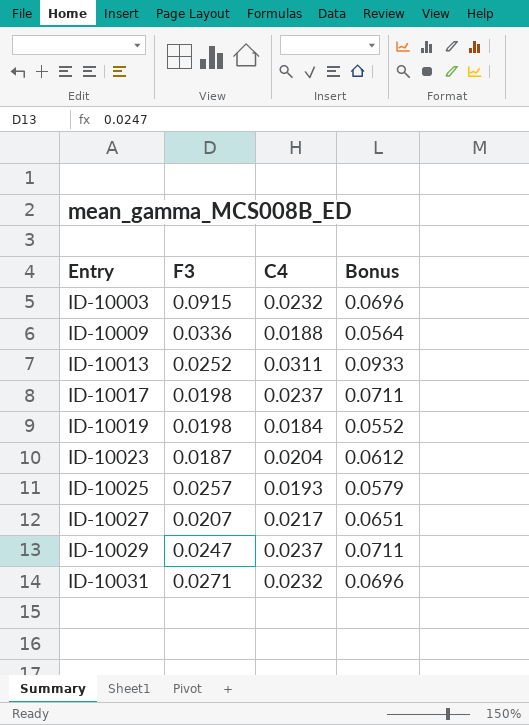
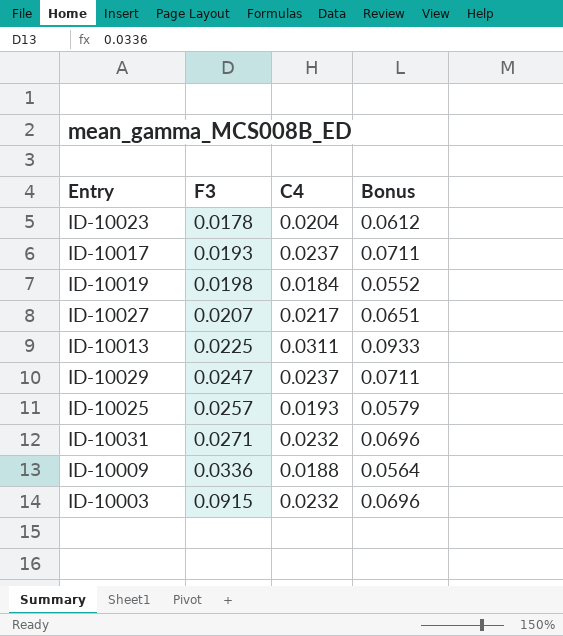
row order: Entry ascending -> F3 ascending
ID-10023 | F3: 0.0187 -> 0.0178
ID-10017 | F3: 0.0198 -> 0.0193
ID-10013 | F3: 0.0252 -> 0.0225

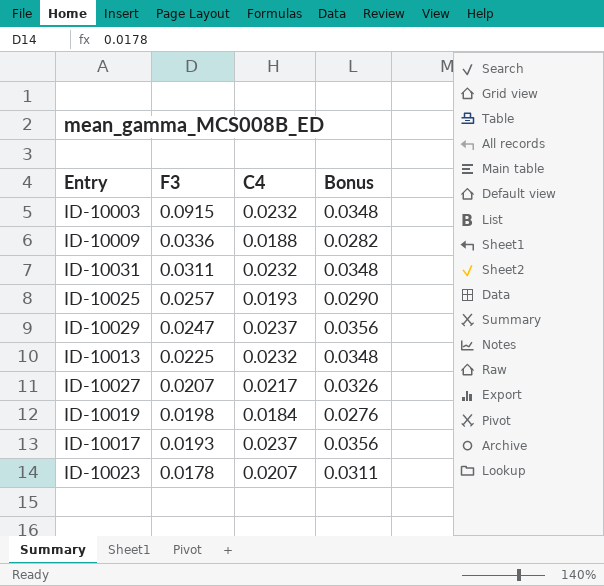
row order: F3 ascending -> F3 descending
column Bonus | formula: [C4] * 3 -> [C4] * 1.5
ID-10031 | F3: 0.0271 -> 0.0311
ID-10013 | C4: 0.0311 -> 0.0232
ID-10023 | C4: 0.0204 -> 0.0207

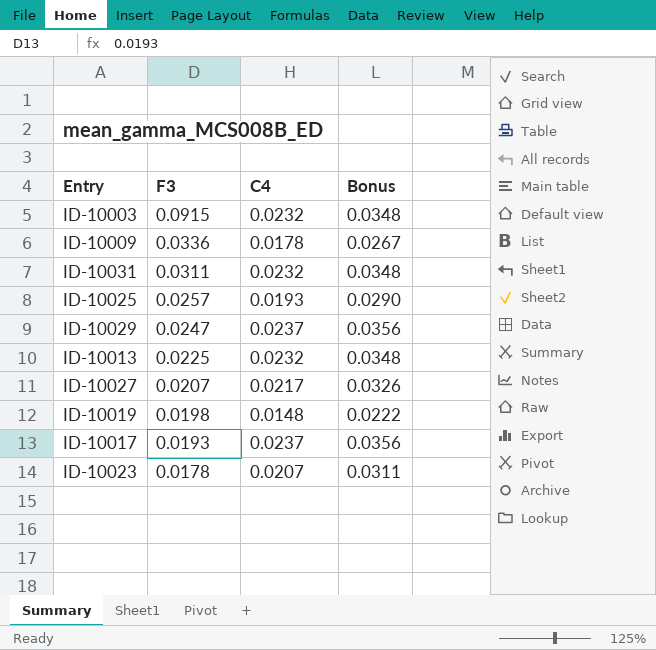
ID-10009 | C4: 0.0188 -> 0.0178
ID-10009 | Bonus: 0.0282 -> 0.0267
ID-10019 | C4: 0.0184 -> 0.0148
ID-10019 | Bonus: 0.0276 -> 0.0222

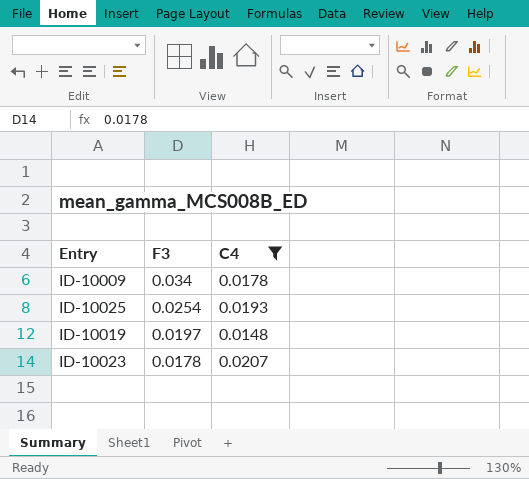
filter: none -> C4 <= 0.0207
column Bonus | formula: [C4] * 1.5 -> none
ID-10009 | F3: 0.0336 -> 0.034
ID-10025 | F3: 0.0257 -> 0.0254
ID-10019 | F3: 0.0198 -> 0.0197

